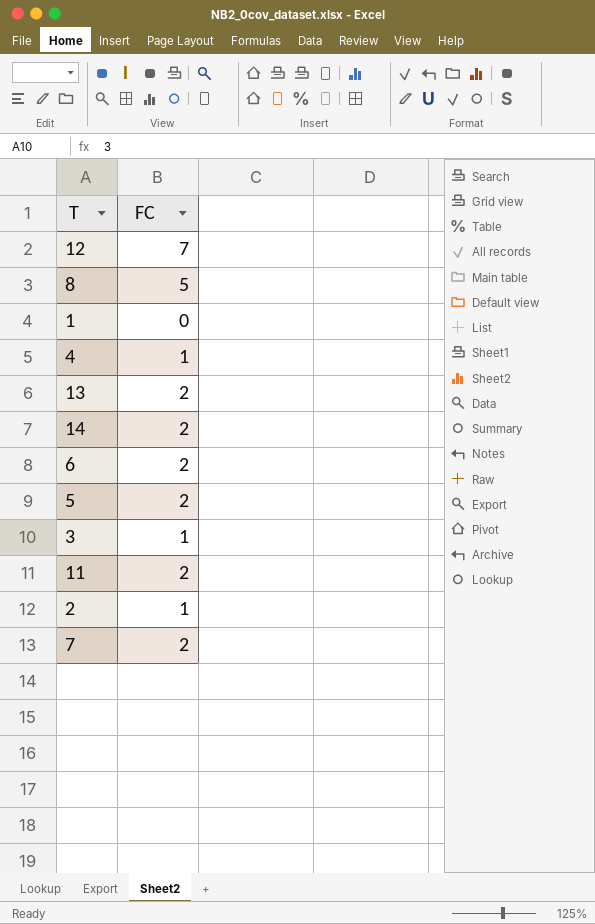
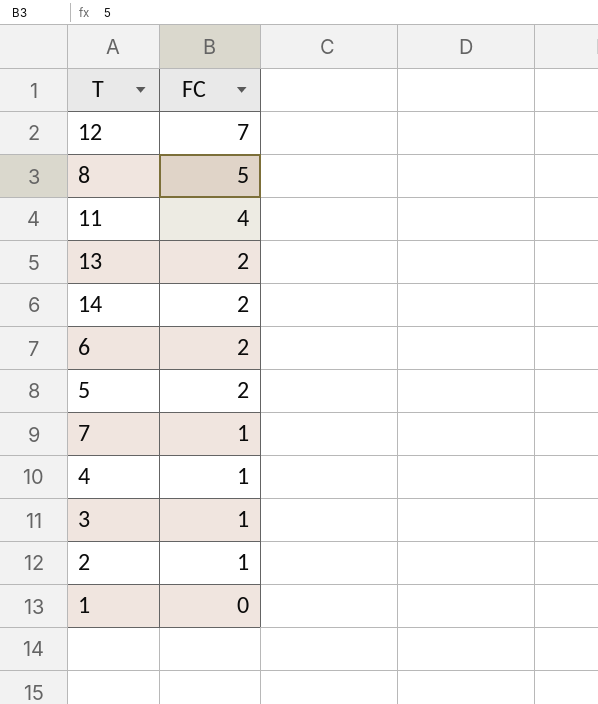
row order: none -> FC descending
11 | FC: 2 -> 4
7 | FC: 2 -> 1

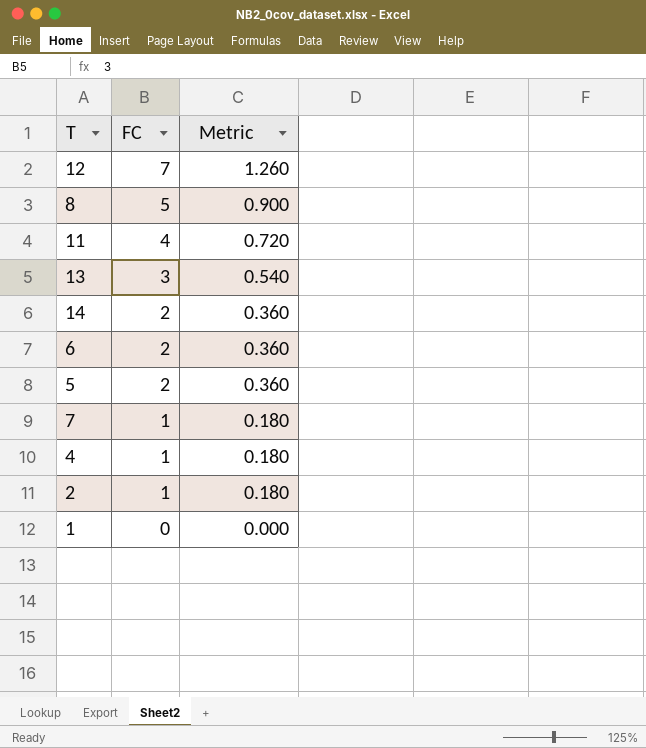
column Metric | formula: none -> [FC] * 0.18
row 3: 1 -> none
13 | FC: 2 -> 3

